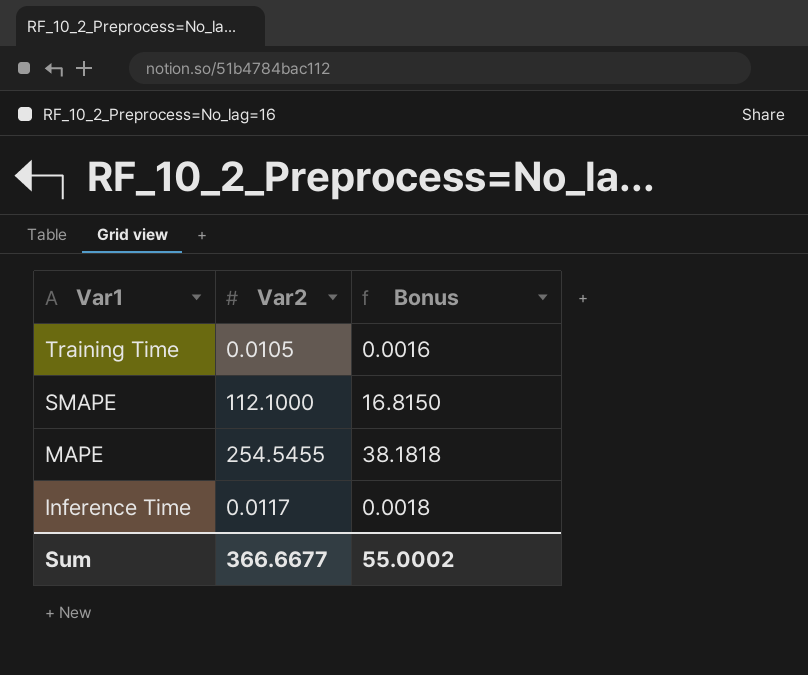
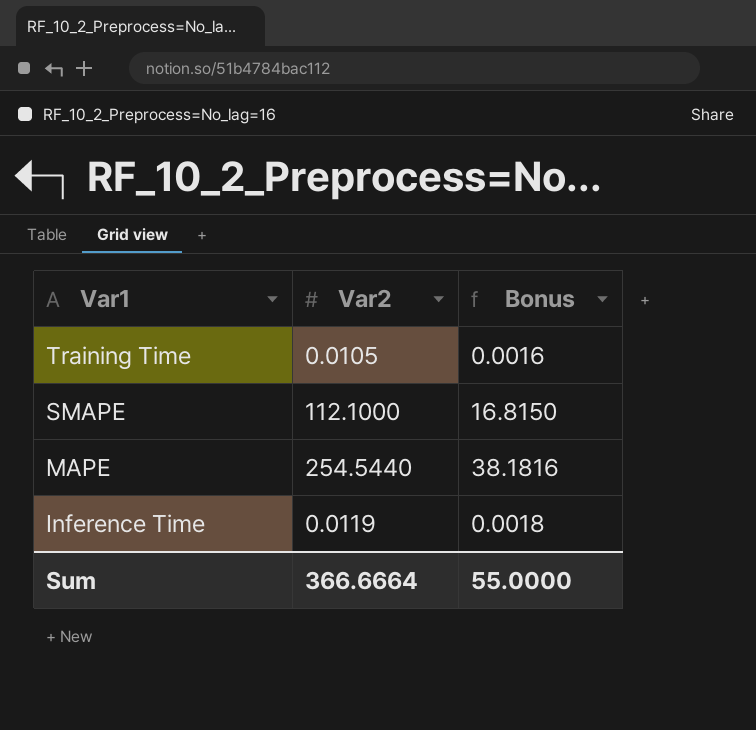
MAPE | Var2: 254.5455 -> 254.5440
MAPE | Bonus: 38.1818 -> 38.1816
Inference Time | Var2: 0.0117 -> 0.0119
Sum | Var2: 366.6677 -> 366.6664
Sum | Bonus: 55.0002 -> 55.0000

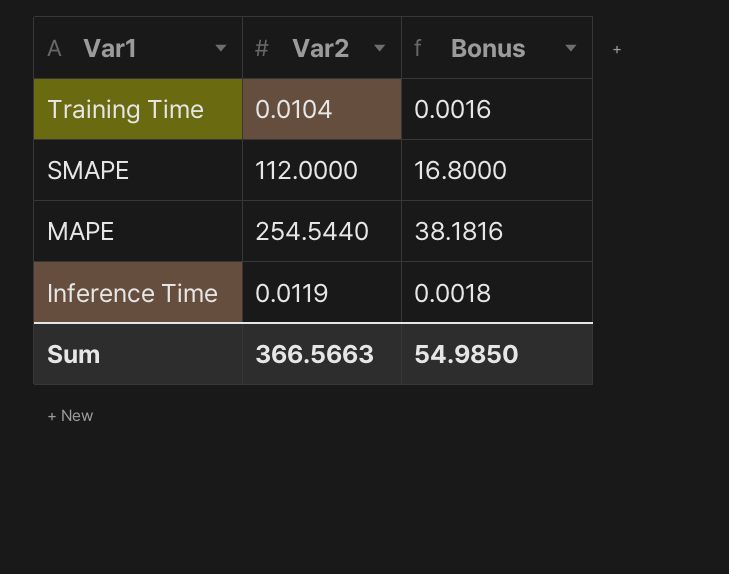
Training Time | Var2: 0.0105 -> 0.0104
SMAPE | Var2: 112.1000 -> 112.0000
SMAPE | Bonus: 16.8150 -> 16.8000
Sum | Var2: 366.6664 -> 366.5663
Sum | Bonus: 55.0000 -> 54.9850

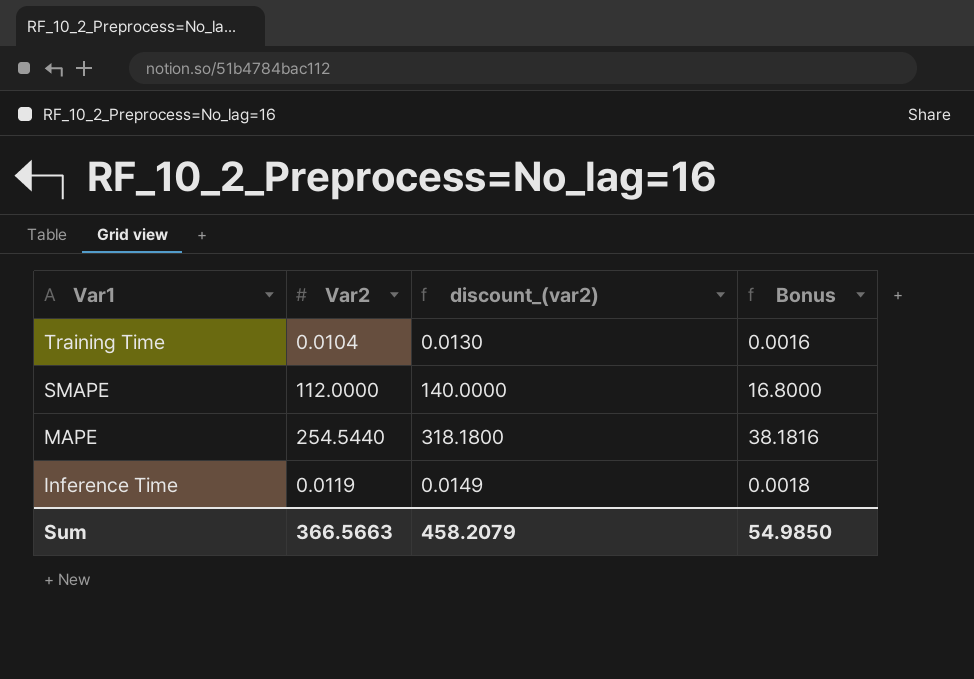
column discount_(var2) | formula: none -> [Var2] * 1.25

